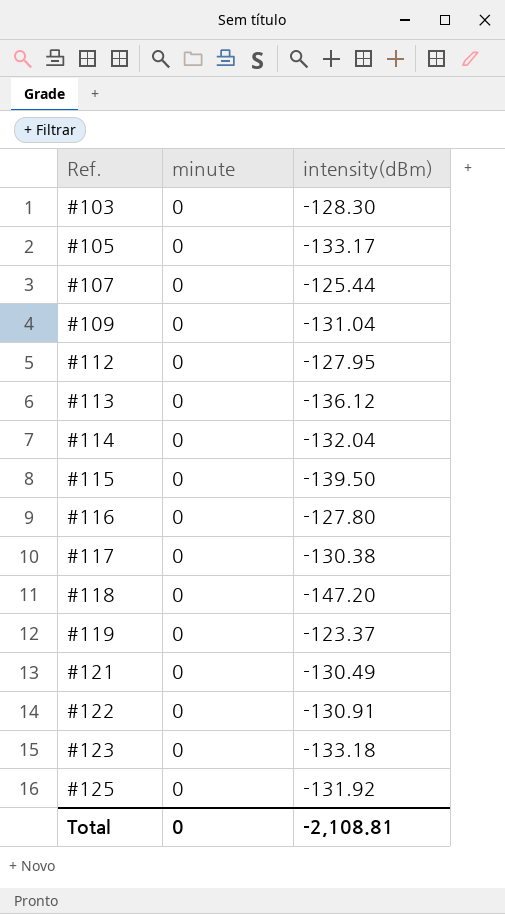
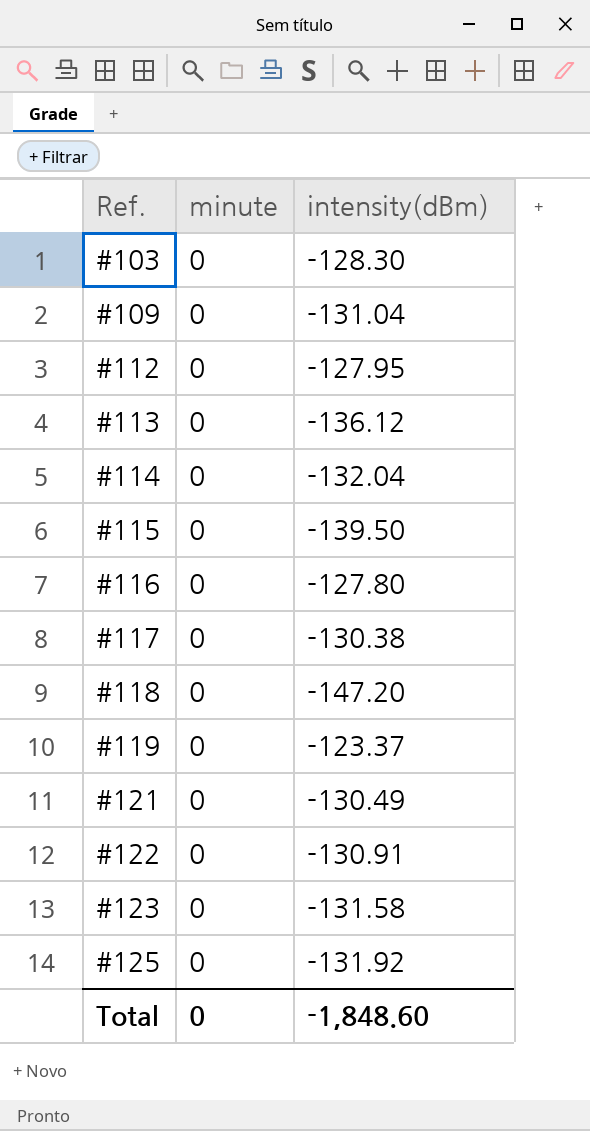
row #105: 0 | -133.17 -> none
row #107: 0 | -125.44 -> none
#123 | intensity(dBm): -133.18 -> -131.58
Total | intensity(dBm): -2,108.81 -> -1,848.60

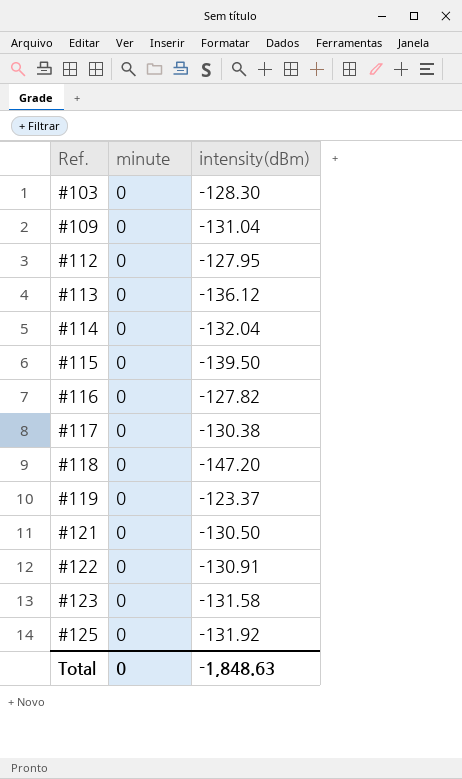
#116 | intensity(dBm): -127.80 -> -127.82
#121 | intensity(dBm): -130.49 -> -130.50
Total | intensity(dBm): -1,848.60 -> -1,848.63

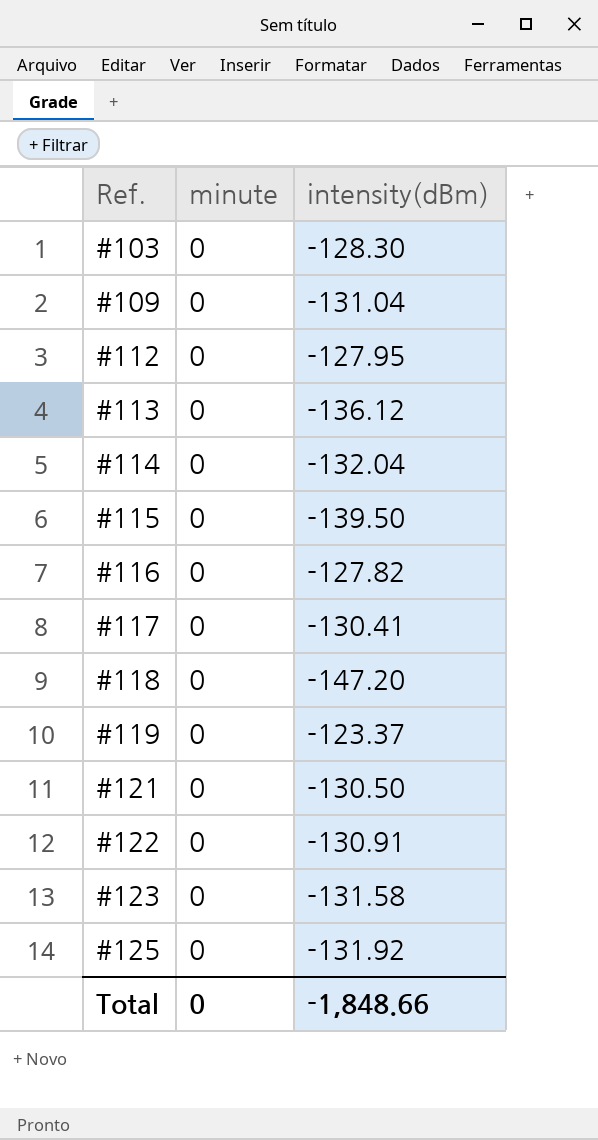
#117 | intensity(dBm): -130.38 -> -130.41
Total | intensity(dBm): -1,848.63 -> -1,848.66

